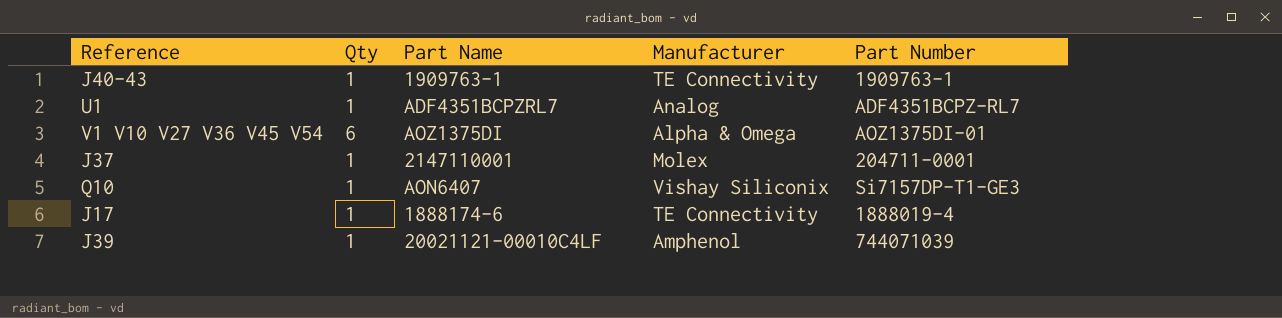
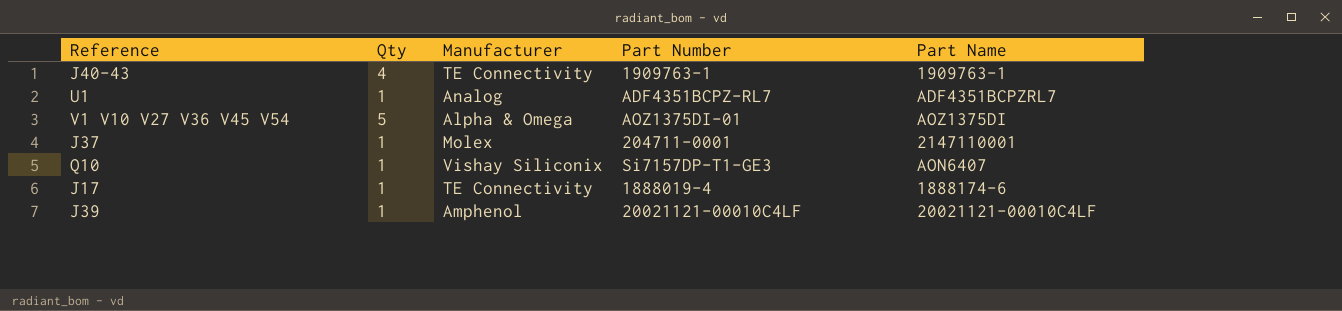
column Part Name | position: 3 -> 5
J40-43 | Qty: 1 -> 4
V1 V10 V27 V36 V45 V54 | Qty: 6 -> 5
J39 | Part Number: 744071039 -> 20021121-00010C4LF

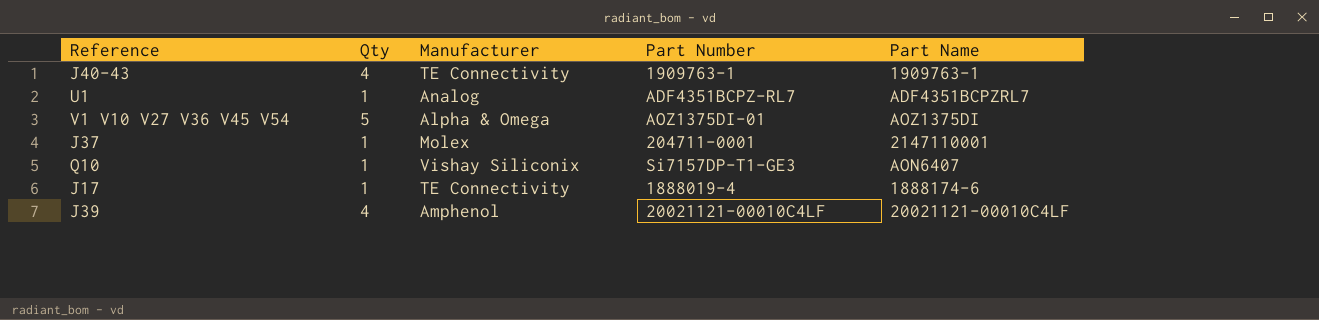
J39 | Qty: 1 -> 4

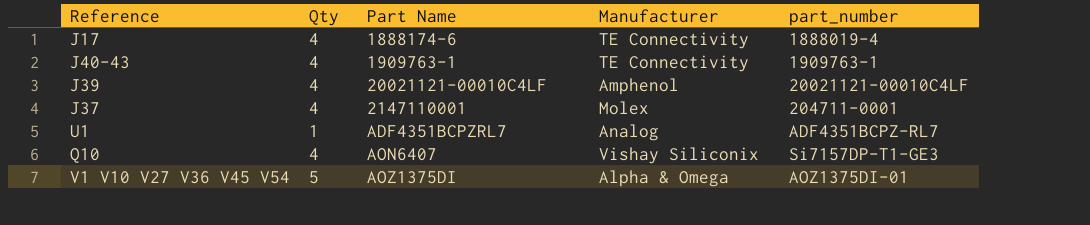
row order: none -> Part Name ascending
column Part Name | position: 5 -> 3
column name: Part Number -> part_number
J17 | Qty: 1 -> 4
J37 | Qty: 1 -> 4
Q10 | Qty: 1 -> 4

